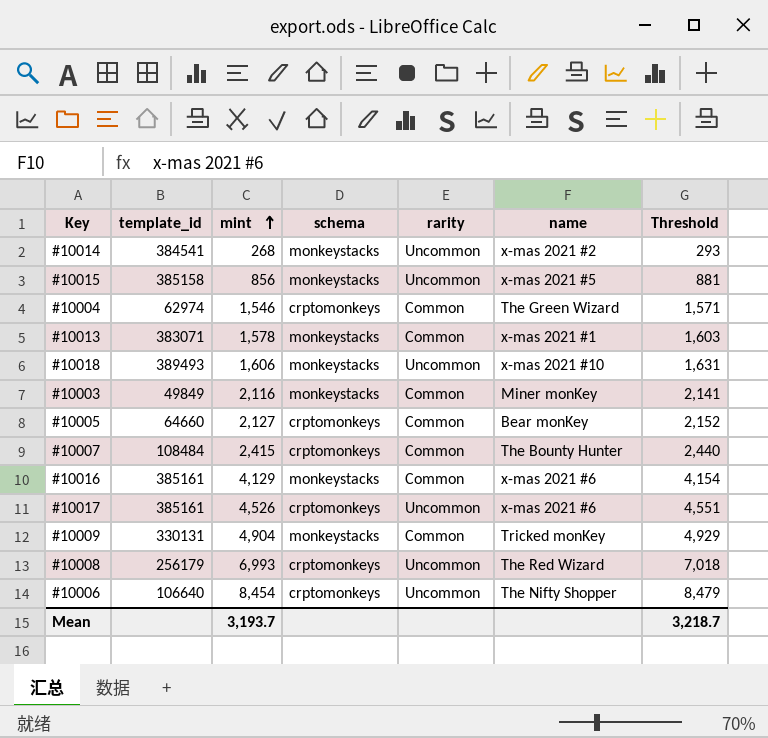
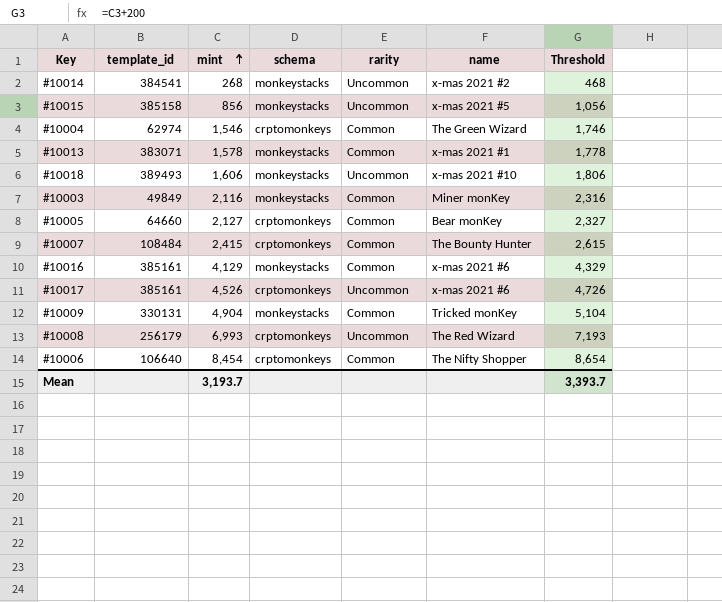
column Threshold | formula: [mint] + 25 -> [mint] + 200
#10006 | rarity: Uncommon -> Common
Mean | Threshold: 3,218.7 -> 3,393.7

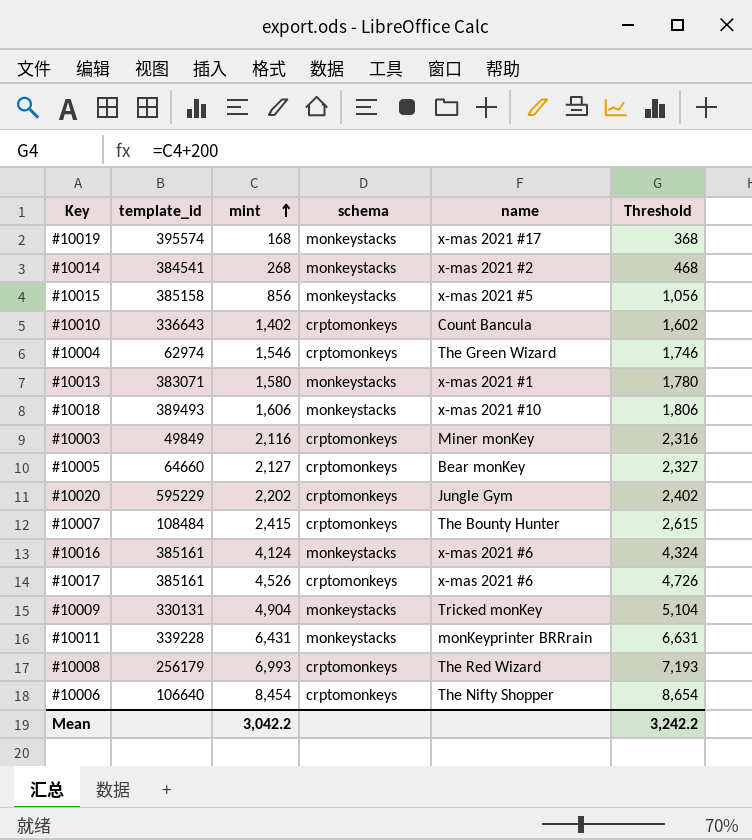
column rarity | position: 5 -> none
row #10019: none -> 395574 | 168 | monkeystacks | x-mas 2021 #17 | 368
row #10010: none -> 336643 | 1,402 | crptomonkeys | Count Bancula | 1,602
#10013 | mint: 1,578 -> 1,580
#10013 | Threshold: 1,778 -> 1,780
#10003 | schema: monkeystacks -> crptomonkeys
row #10020: none -> 595229 | 2,202 | crptomonkeys | Jungle Gym | 2,402
#10016 | mint: 4,129 -> 4,124
#10016 | Threshold: 4,329 -> 4,324
row #10011: none -> 339228 | 6,431 | monkeystacks | monKeyprinter BRRrain | 6,631
Mean | mint: 3,193.7 -> 3,042.2
Mean | Threshold: 3,393.7 -> 3,242.2

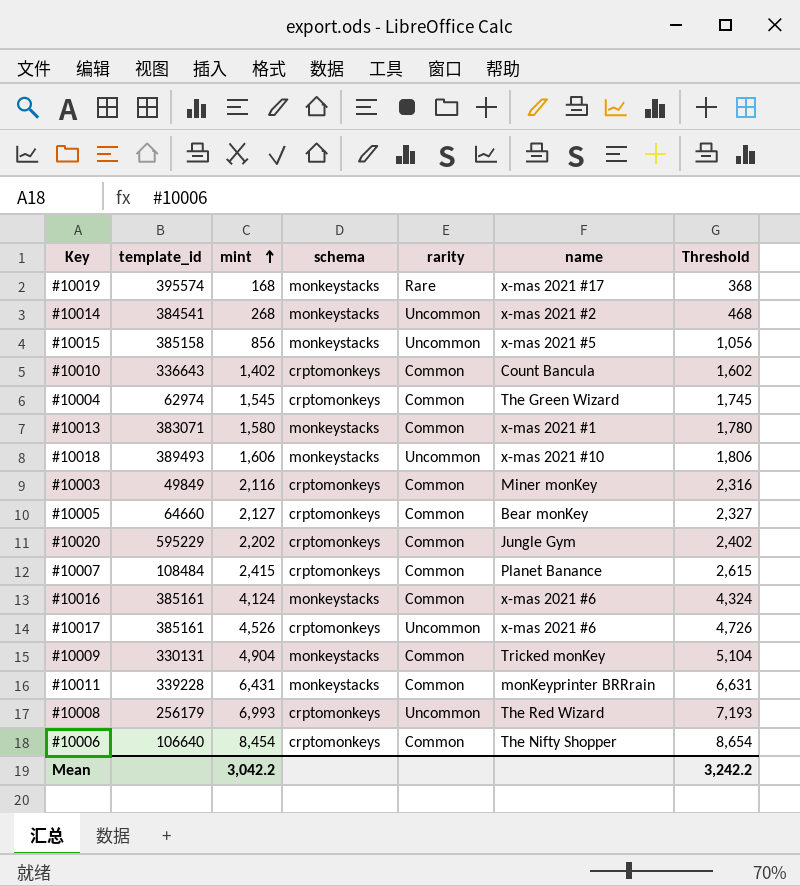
column rarity | position: none -> 5
#10004 | mint: 1,546 -> 1,545
#10004 | Threshold: 1,746 -> 1,745
#10007 | name: The Bounty Hunter -> Planet Banance

